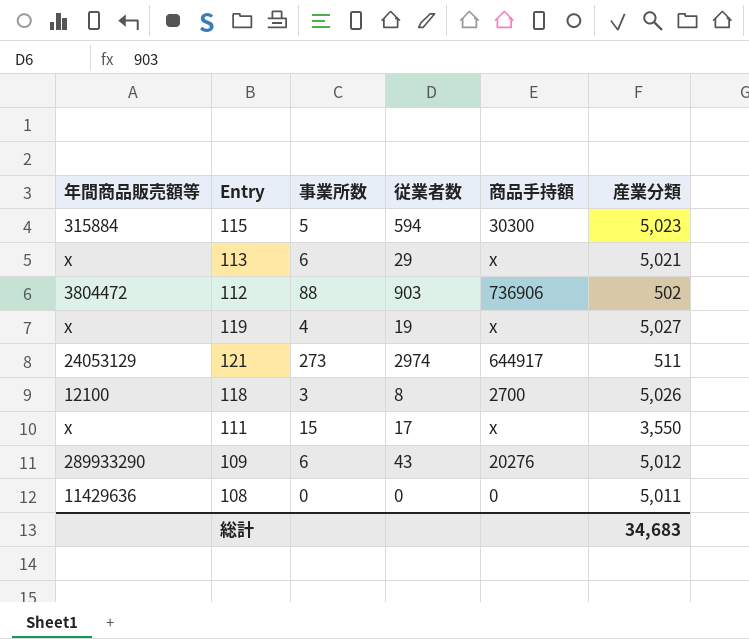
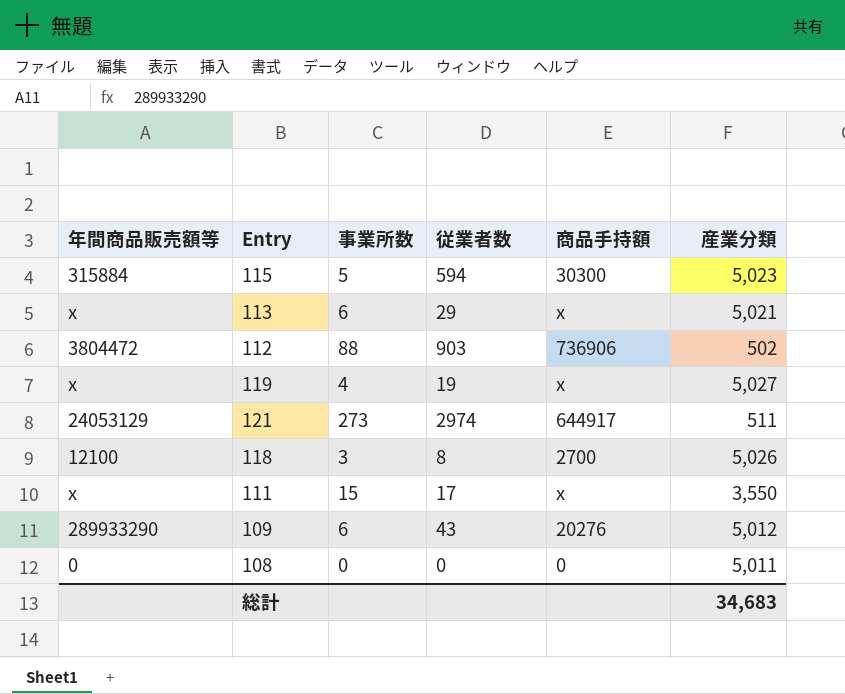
108 | 年間商品販売額等: 11429636 -> 0

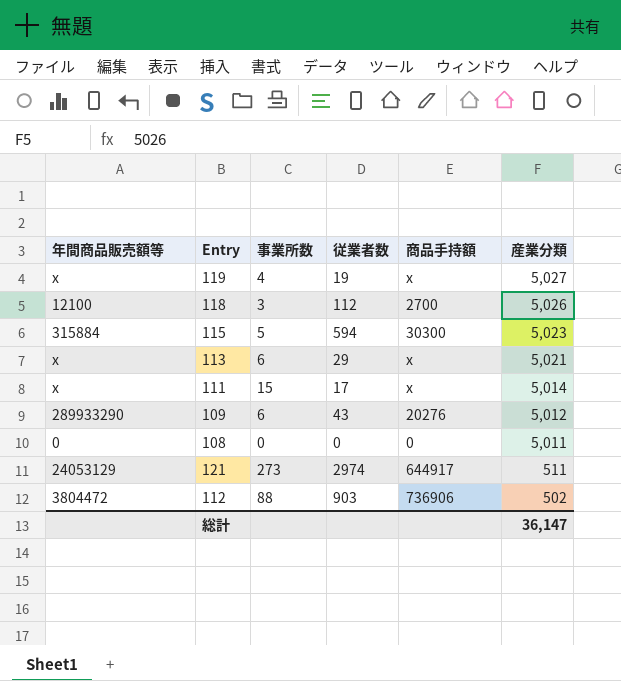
row order: none -> 産業分類 descending
118 | 従業者数: 8 -> 112
111 | 産業分類: 3,550 -> 5,014
総計 | 産業分類: 34,683 -> 36,147

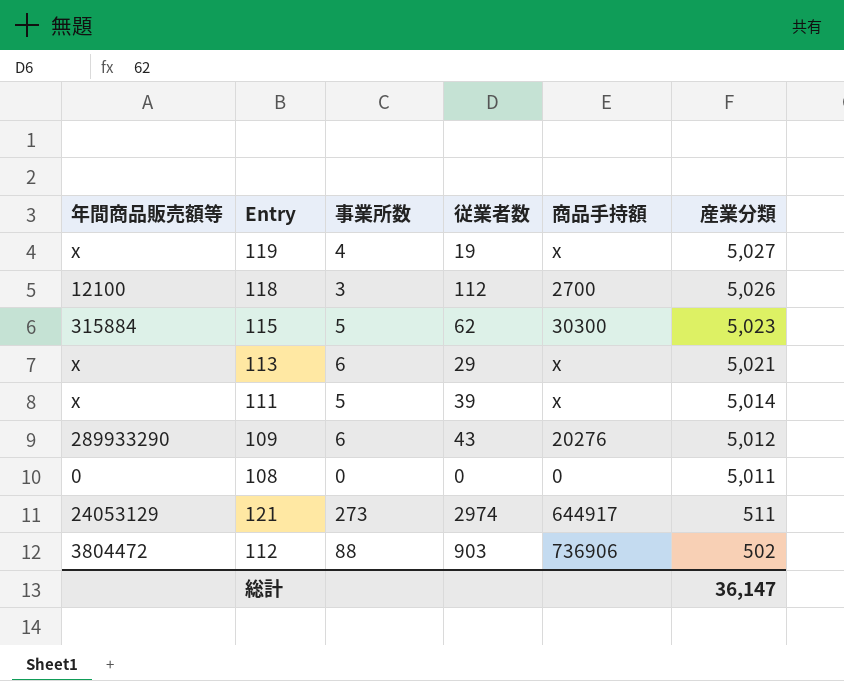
115 | 従業者数: 594 -> 62
111 | 事業所数: 15 -> 5
111 | 従業者数: 17 -> 39

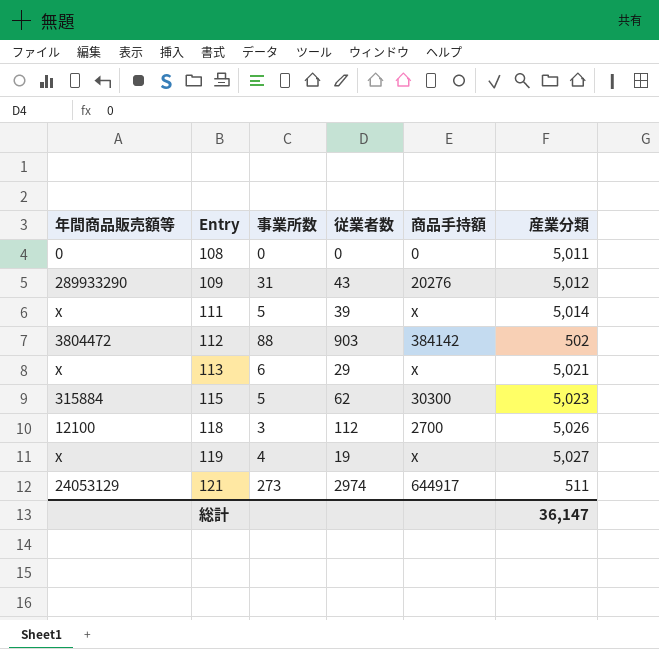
row order: 産業分類 descending -> Entry ascending
109 | 事業所数: 6 -> 31
112 | 商品手持額: 736906 -> 384142

